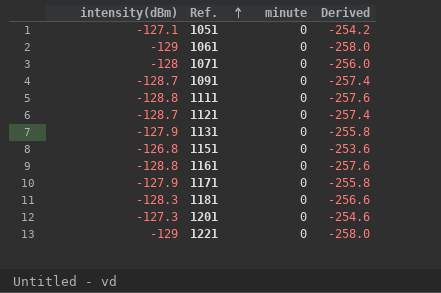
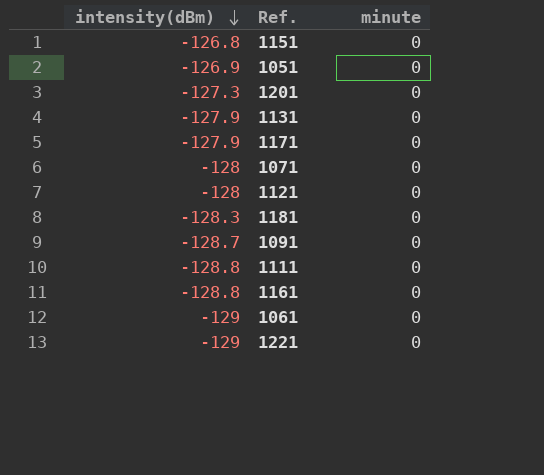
row order: Ref. ascending -> intensity(dBm) descending
column Derived | formula: [intensity(dBm)] * 2 -> none
1051 | intensity(dBm): -127.1 -> -126.9
1121 | intensity(dBm): -128.7 -> -128

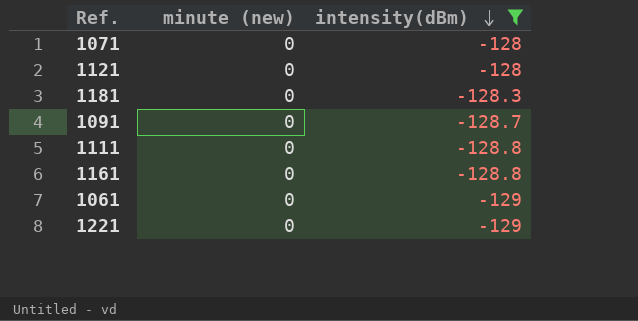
filter: none -> intensity(dBm) <= -128
column name: minute -> minute (new)
column intensity(dBm) | position: 1 -> 3

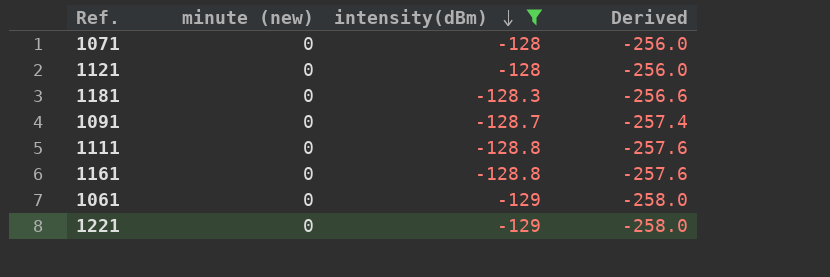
column Derived | formula: none -> [intensity(dBm)] * 2

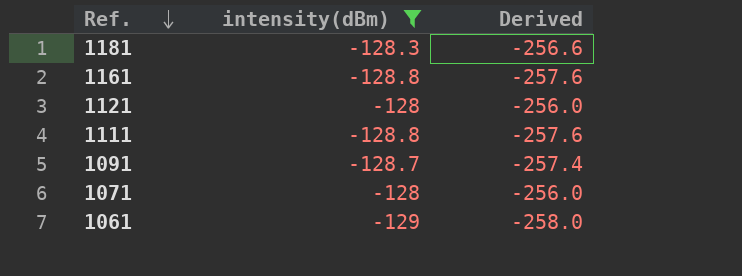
row order: intensity(dBm) descending -> Ref. descending
column minute (new) | position: 2 -> none
row 1221: 0 | -129 | -258.0 -> none

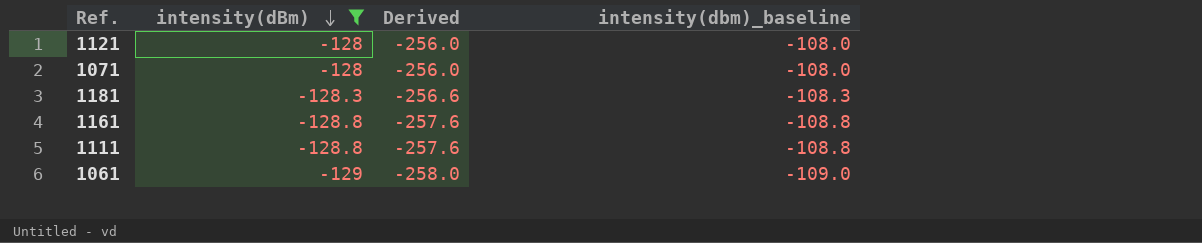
row order: Ref. descending -> intensity(dBm) descending
column intensity(dbm)_baseline | formula: none -> [intensity(dBm)] + 20
row 1091: -128.7 | -257.4 -> none

